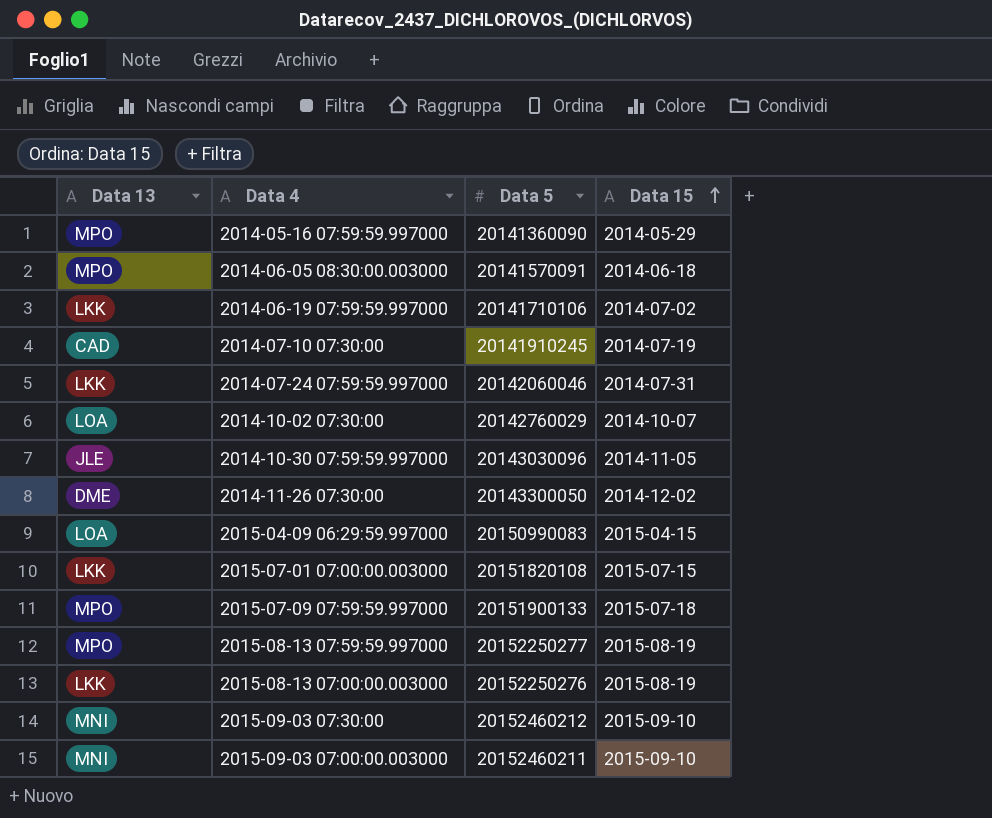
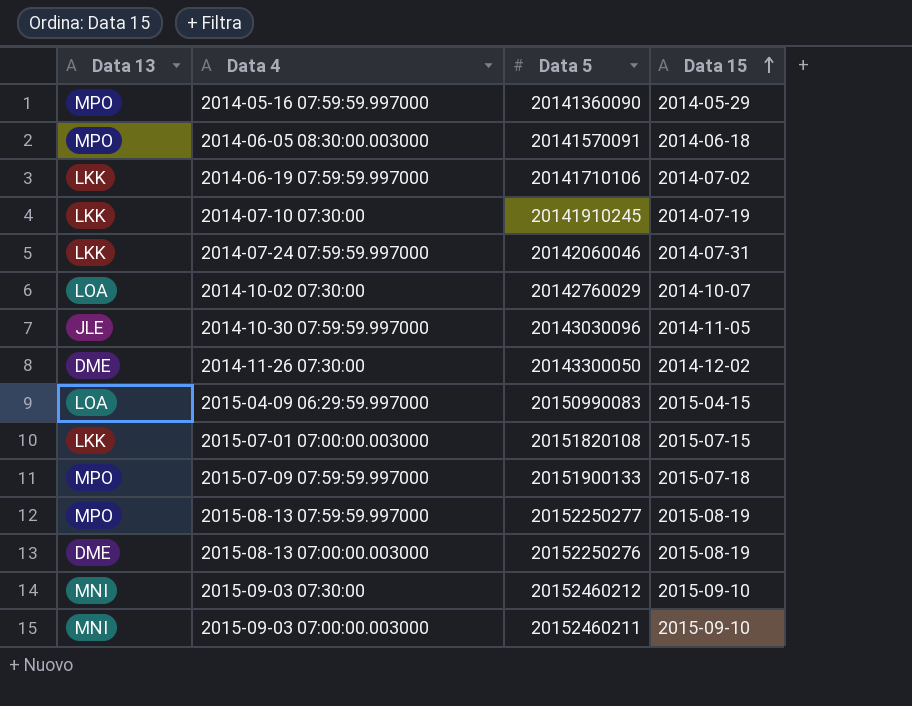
2014-07-10 07:30:00 | Data 13: CAD -> LKK
2015-08-13 07:00:00.003000 | Data 13: LKK -> DME

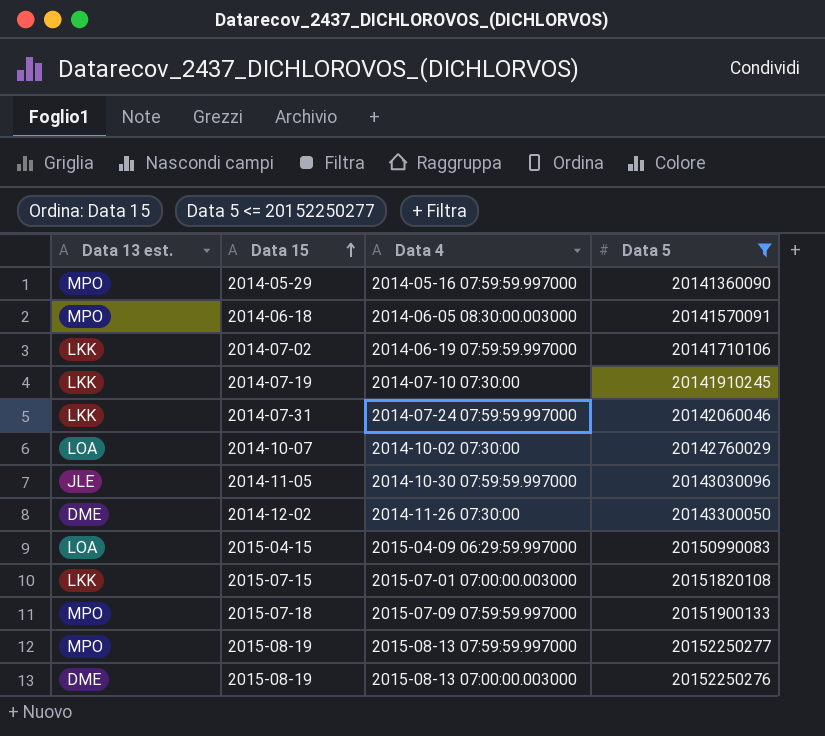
filter: none -> Data 5 <= 20152250277
column name: Data 13 -> Data 13 est.
column Data 15 | position: 4 -> 2

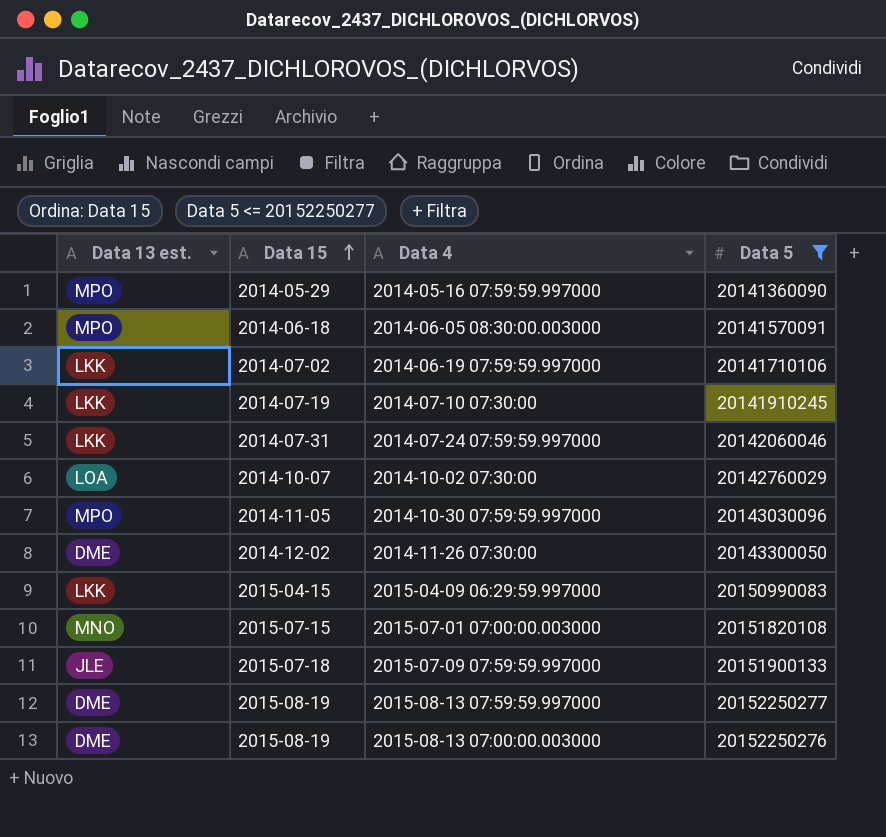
2014-10-30 07:59:59.997000 | Data 13 est.: JLE -> MPO
2015-04-09 06:29:59.997000 | Data 13 est.: LOA -> LKK
2015-07-01 07:00:00.003000 | Data 13 est.: LKK -> MNO
2015-07-09 07:59:59.997000 | Data 13 est.: MPO -> JLE
2015-08-13 07:59:59.997000 | Data 13 est.: MPO -> DME

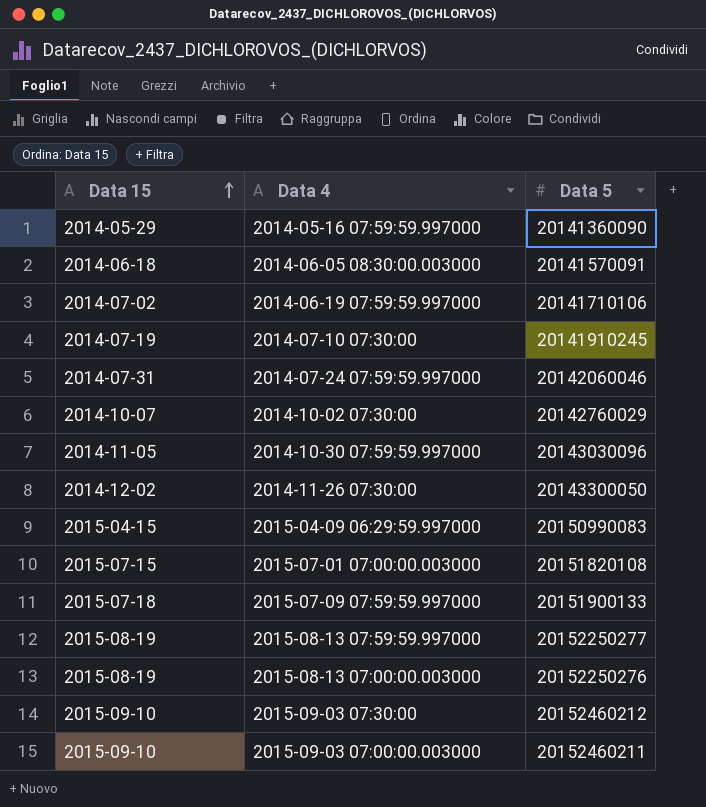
filter: Data 5 <= 20152250277 -> none
column Data 13 est. | position: 1 -> none

